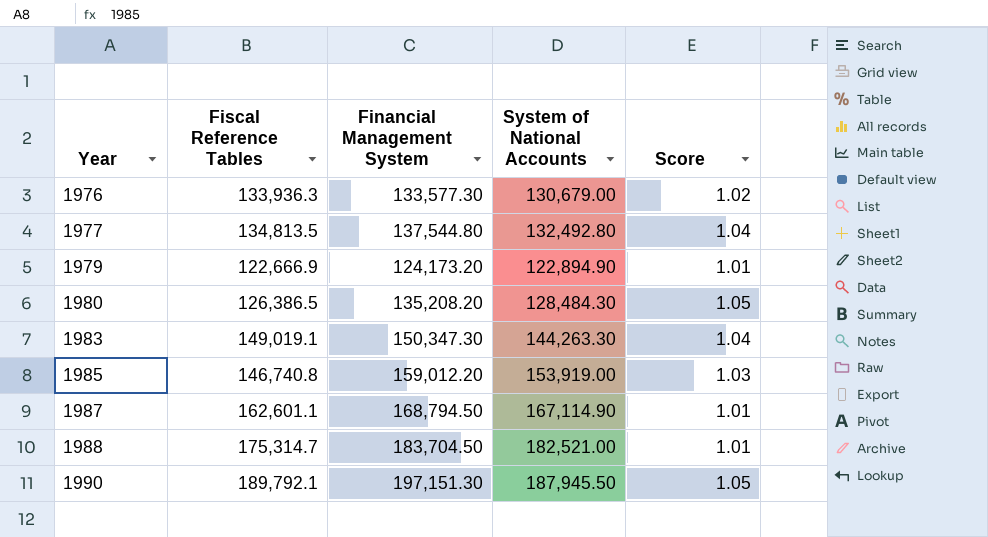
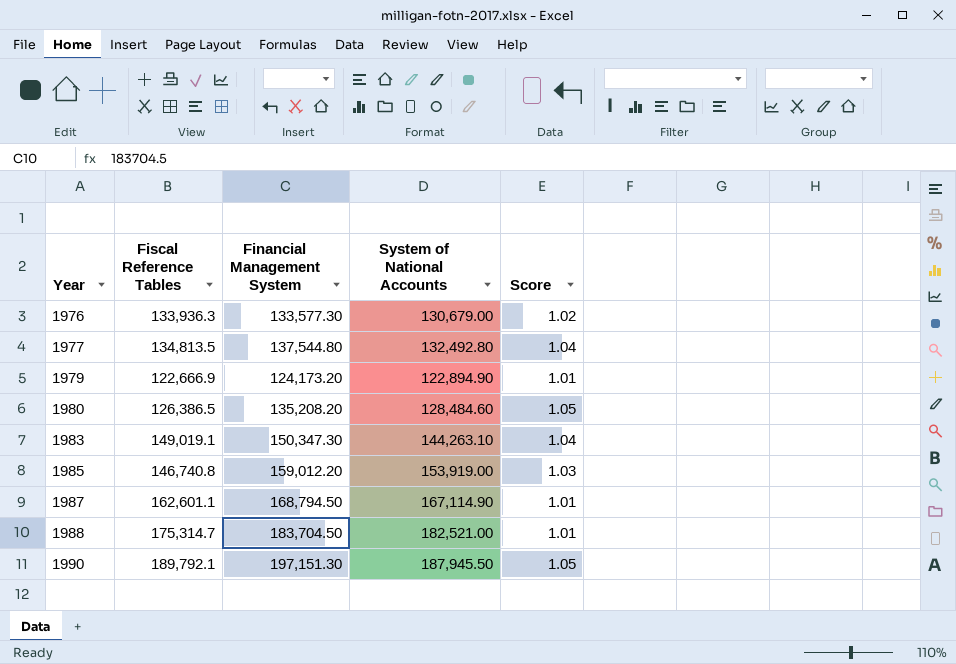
1980 | System of National Accounts: 128,484.30 -> 128,484.60
1983 | System of National Accounts: 144,263.30 -> 144,263.10

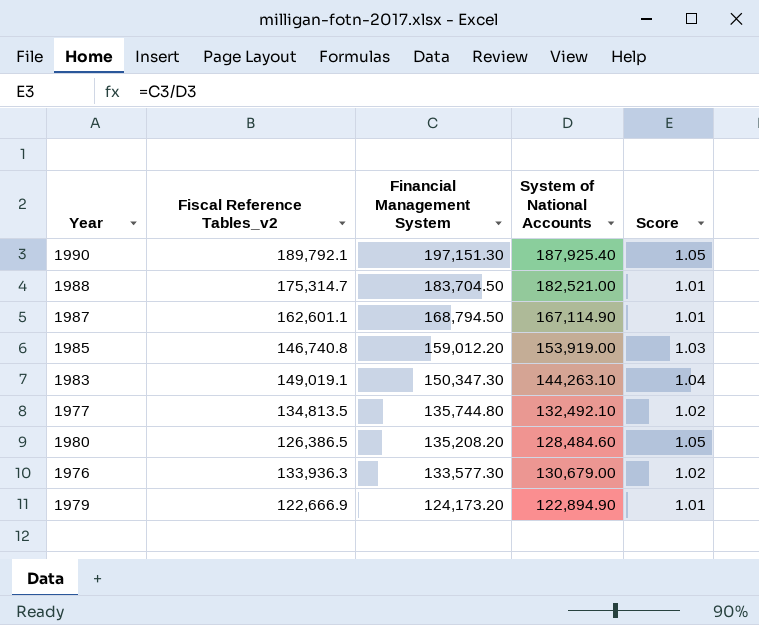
row order: Year ascending -> Financial Management System descending
column name: Fiscal Reference Tables -> Fiscal Reference Tables_v2
1990 | System of National Accounts: 187,945.50 -> 187,925.40
1977 | Financial Management System: 137,544.80 -> 135,744.80
1977 | System of National Accounts: 132,492.80 -> 132,492.10
1977 | Score: 1.04 -> 1.02

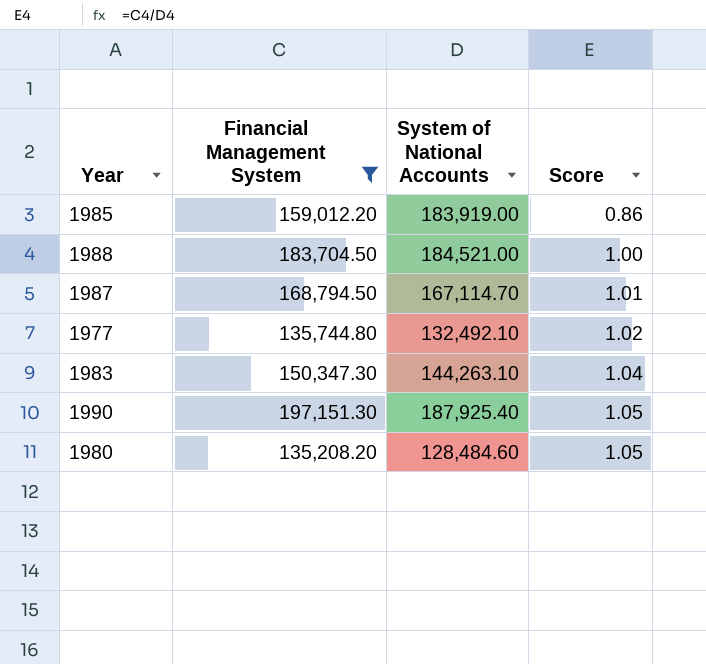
filter: none -> Financial Management System >= 135,208.20
row order: Financial Management System descending -> Score ascending
column Fiscal Reference Tables_v2 | position: 2 -> none
1985 | System of National Accounts: 153,919.00 -> 183,919.00
1985 | Score: 1.03 -> 0.86
1988 | System of National Accounts: 182,521.00 -> 184,521.00
1988 | Score: 1.01 -> 1.00
1987 | System of National Accounts: 167,114.90 -> 167,114.70

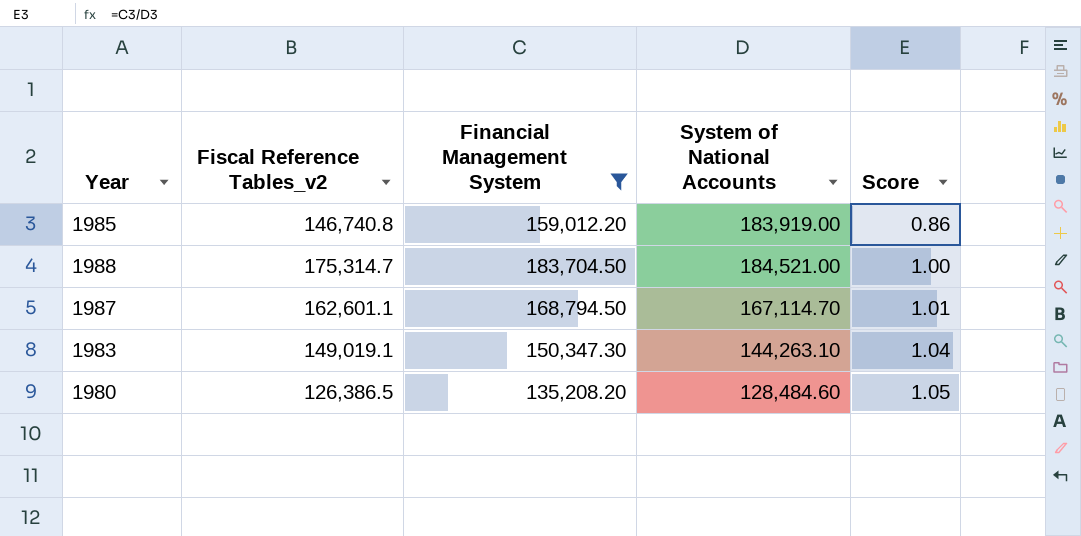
column Fiscal Reference Tables_v2 | position: none -> 2
row 1977: 135,744.80 | 132,492.10 | 1.02 -> none
row 1990: 197,151.30 | 187,925.40 | 1.05 -> none

